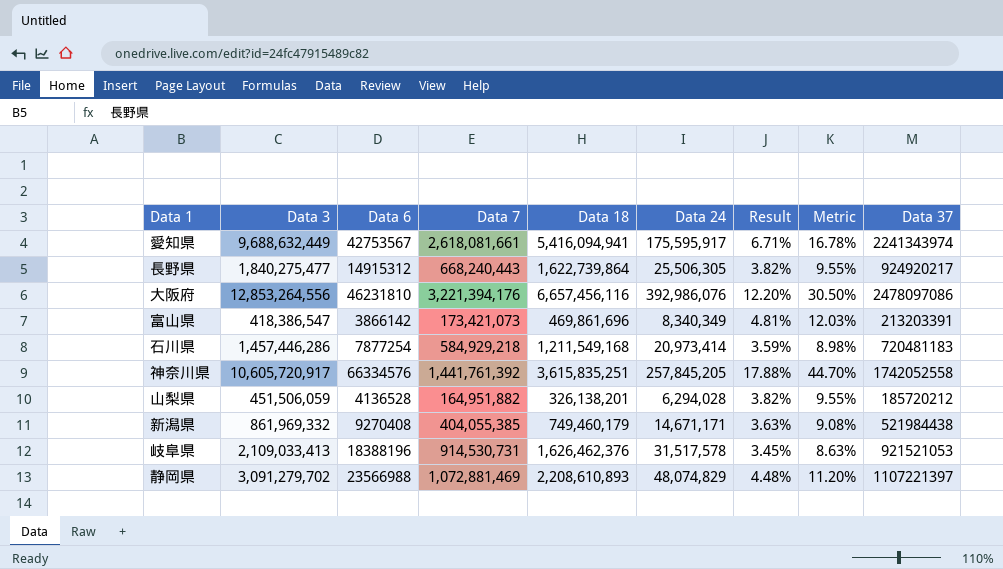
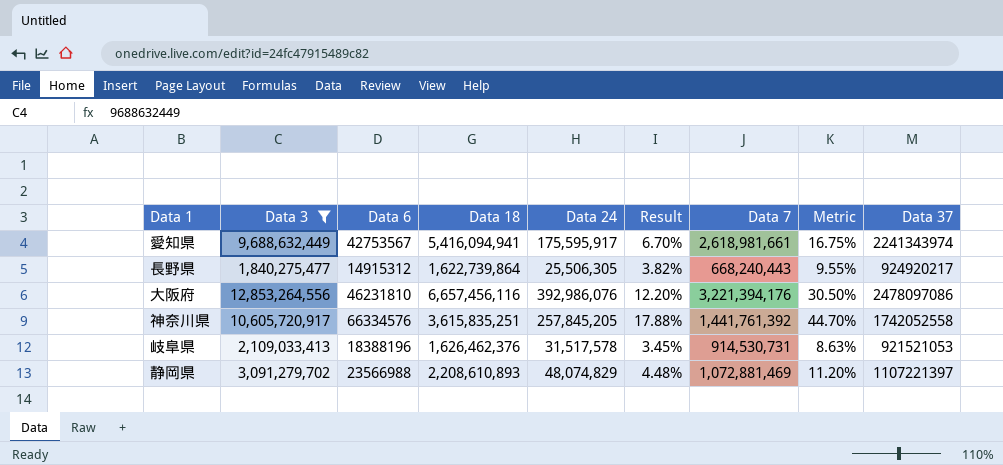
filter: none -> Data 3 >= 1,840,275,477
column Data 7 | position: 4 -> 7
愛知県 | Result: 6.71% -> 6.70%
愛知県 | Data 7: 2,618,081,661 -> 2,618,981,661
愛知県 | Metric: 16.78% -> 16.75%

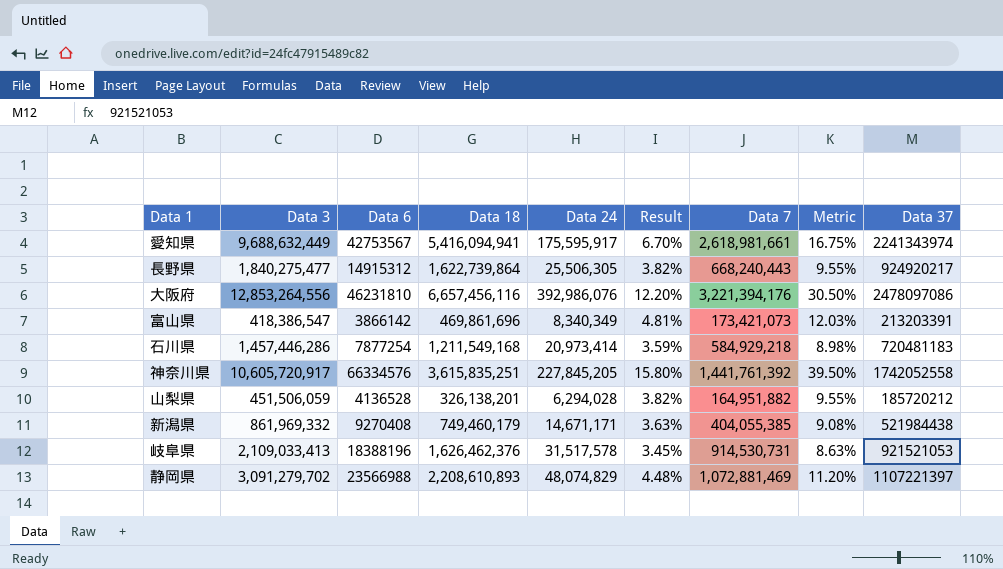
filter: Data 3 >= 1,840,275,477 -> none
神奈川県 | Data 24: 257,845,205 -> 227,845,205
神奈川県 | Result: 17.88% -> 15.80%
神奈川県 | Metric: 44.70% -> 39.50%

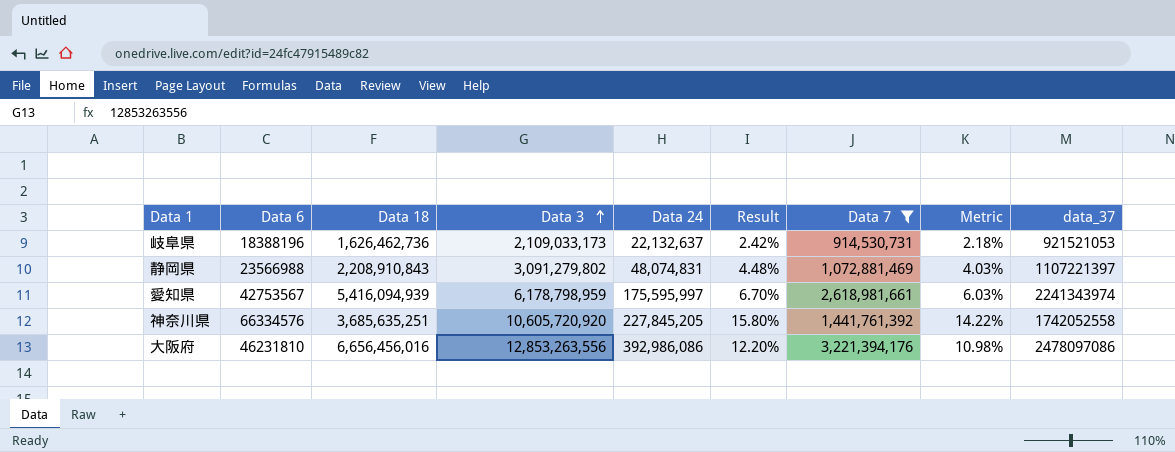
filter: none -> Data 7 >= 914,530,731
row order: none -> Data 3 ascending
column Data 3 | position: 2 -> 4
column Metric | formula: [Result] * 2.5 -> [Result] * 0.9
column name: Data 37 -> data_37
岐阜県 | Data 18: 1,626,462,376 -> 1,626,462,736
岐阜県 | Data 3: 2,109,033,413 -> 2,109,033,173
岐阜県 | Data 24: 31,517,578 -> 22,132,637
岐阜県 | Result: 3.45% -> 2.42%
静岡県 | Data 18: 2,208,610,893 -> 2,208,910,843
静岡県 | Data 3: 3,091,279,702 -> 3,091,279,802
静岡県 | Data 24: 48,074,829 -> 48,074,831
愛知県 | Data 18: 5,416,094,941 -> 5,416,094,939
愛知県 | Data 3: 9,688,632,449 -> 6,178,798,959
愛知県 | Data 24: 175,595,917 -> 175,595,997
神奈川県 | Data 18: 3,615,835,251 -> 3,685,635,251
神奈川県 | Data 3: 10,605,720,917 -> 10,605,720,920
大阪府 | Data 18: 6,657,456,116 -> 6,656,456,016
大阪府 | Data 3: 12,853,264,556 -> 12,853,263,556
大阪府 | Data 24: 392,986,076 -> 392,986,086

